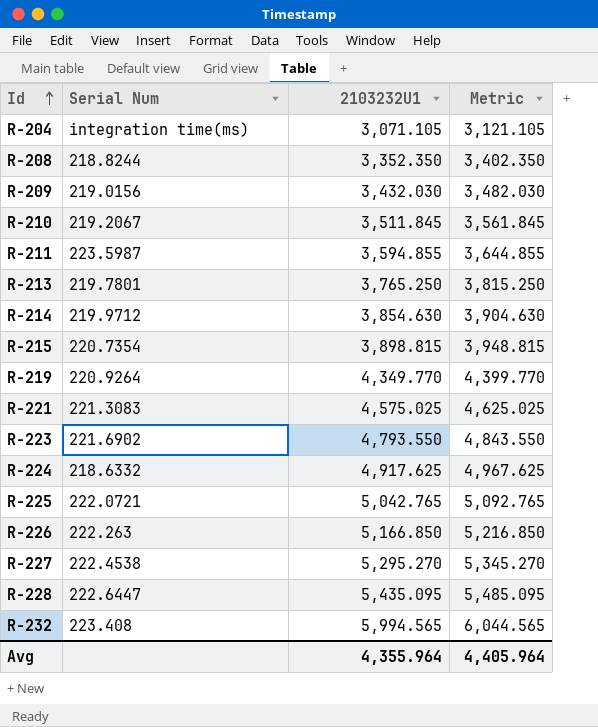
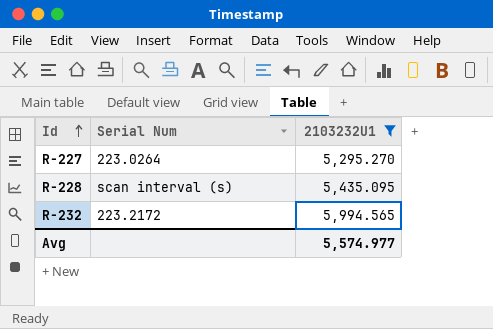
filter: none -> 2103232U1 >= 5,295.270
column Metric | formula: [2103232U1] + 50 -> none
R-227 | Serial Num: 222.4538 -> 223.0264
R-228 | Serial Num: 222.6447 -> scan interval (s)
R-232 | Serial Num: 223.408 -> 223.2172
Avg | 2103232U1: 4,355.964 -> 5,574.977

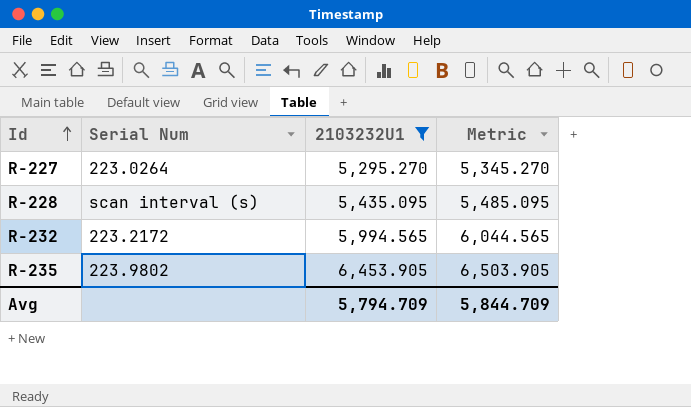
column Metric | formula: none -> [2103232U1] + 50
row R-235: none -> 223.9802 | 6,453.905 | 6,503.905
Avg | 2103232U1: 5,574.977 -> 5,794.709

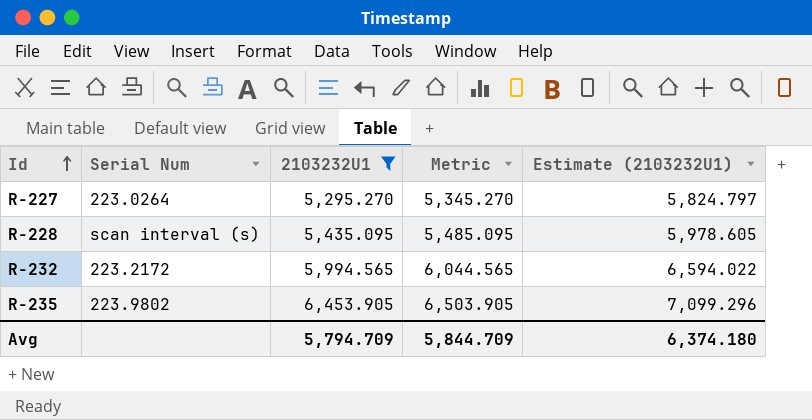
column Estimate (2103232U1) | formula: none -> [2103232U1] * 1.1

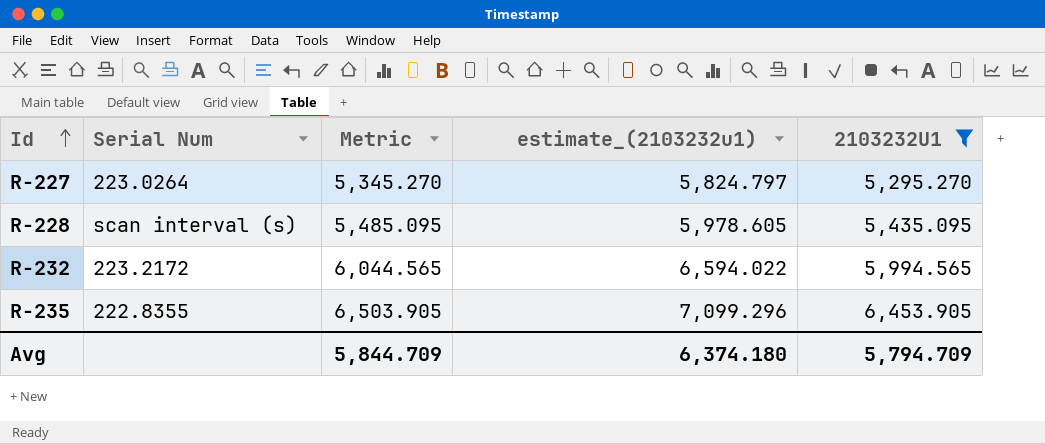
column name: Estimate (2103232U1) -> estimate_(2103232u1)
column 2103232U1 | position: 3 -> 5
R-235 | Serial Num: 223.9802 -> 222.8355

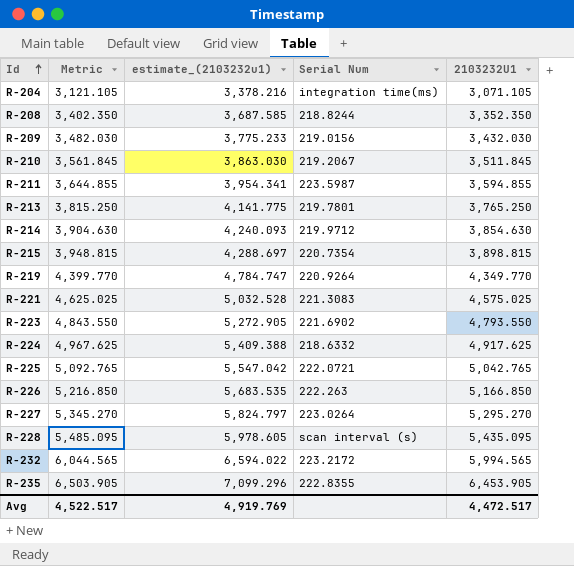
filter: 2103232U1 >= 5,295.270 -> none
column Serial Num | position: 2 -> 4
Avg | Metric: 5,844.709 -> 4,522.517
Avg | estimate_(2103232u1): 6,374.180 -> 4,919.769
Avg | 2103232U1: 5,794.709 -> 4,472.517

